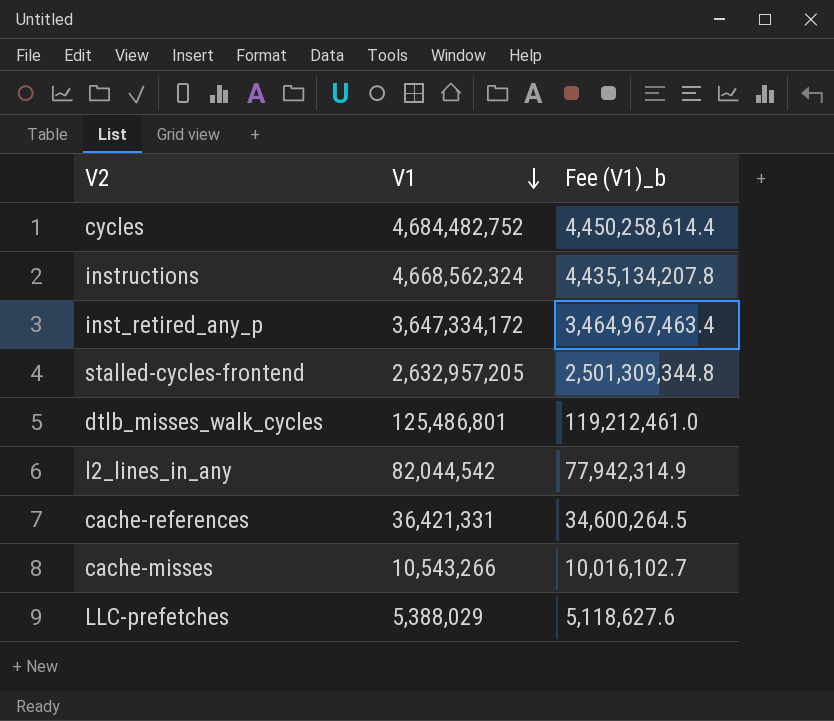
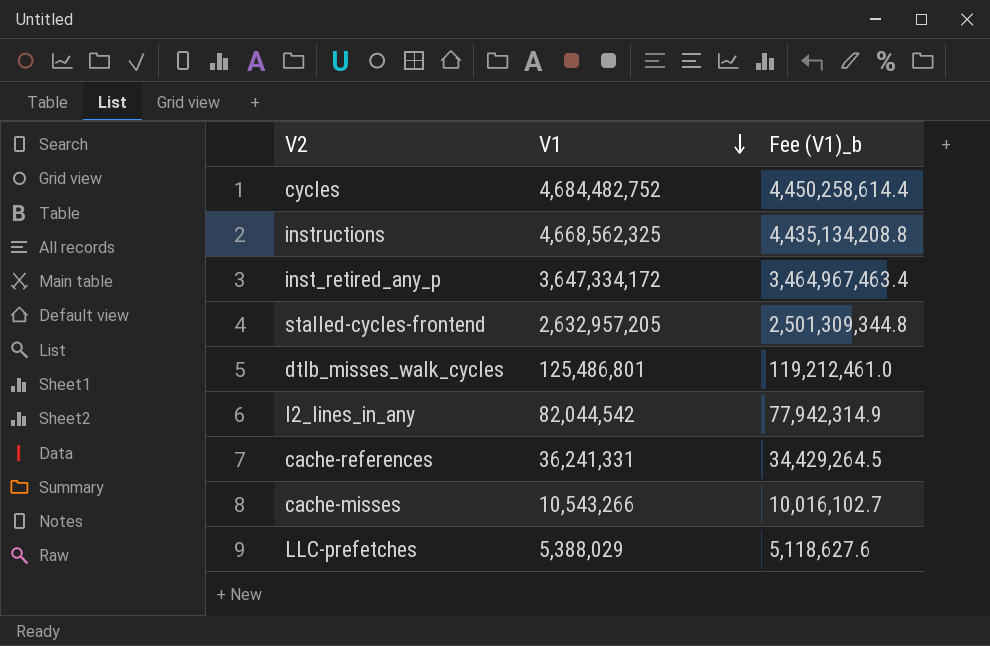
instructions | V1: 4,668,562,324 -> 4,668,562,325
instructions | Fee (V1)_b: 4,435,134,207.8 -> 4,435,134,208.8
cache-references | V1: 36,421,331 -> 36,241,331
cache-references | Fee (V1)_b: 34,600,264.5 -> 34,429,264.5

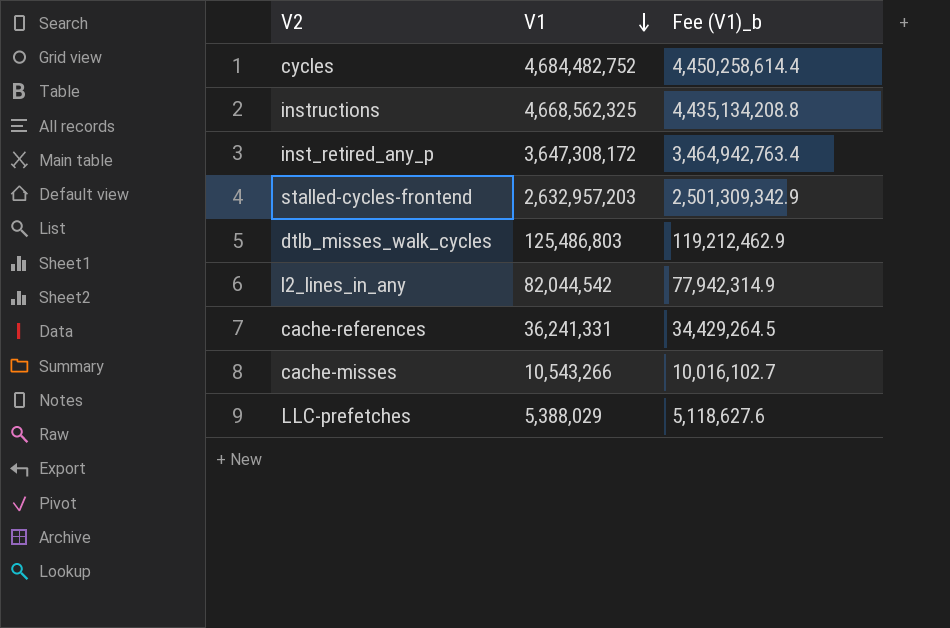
inst_retired_any_p | V1: 3,647,334,172 -> 3,647,308,172
inst_retired_any_p | Fee (V1)_b: 3,464,967,463.4 -> 3,464,942,763.4
stalled-cycles-frontend | V1: 2,632,957,205 -> 2,632,957,203
stalled-cycles-frontend | Fee (V1)_b: 2,501,309,344.8 -> 2,501,309,342.9
dtlb_misses_walk_cycles | V1: 125,486,801 -> 125,486,803
dtlb_misses_walk_cycles | Fee (V1)_b: 119,212,461.0 -> 119,212,462.9

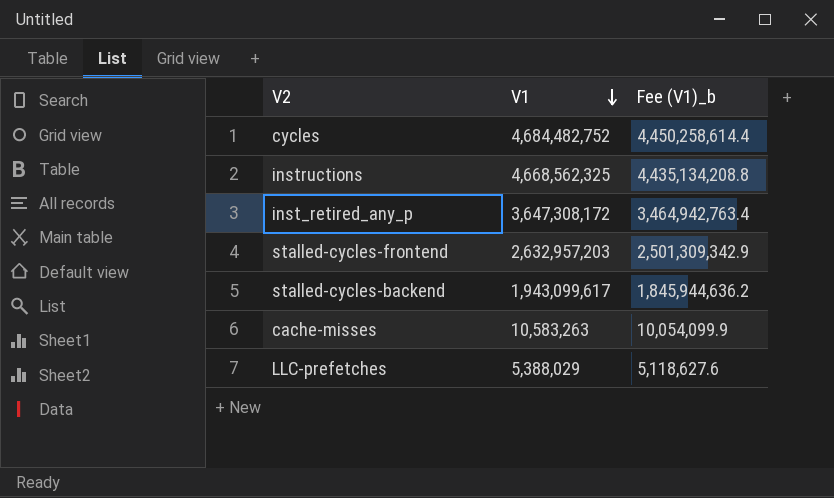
row dtlb_misses_walk_cycles: 125,486,803 | 119,212,462.9 -> none
row l2_lines_in_any: 82,044,542 | 77,942,314.9 -> none
row cache-references: 36,241,331 | 34,429,264.5 -> none
row stalled-cycles-backend: none -> 1,943,099,617 | 1,845,944,636.2
cache-misses | V1: 10,543,266 -> 10,583,263
cache-misses | Fee (V1)_b: 10,016,102.7 -> 10,054,099.9

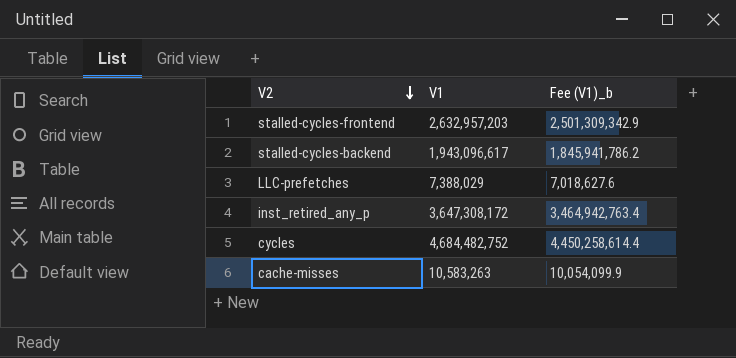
row order: V1 descending -> V2 descending
row instructions: 4,668,562,325 | 4,435,134,208.8 -> none
stalled-cycles-backend | V1: 1,943,099,617 -> 1,943,096,617
stalled-cycles-backend | Fee (V1)_b: 1,845,944,636.2 -> 1,845,941,786.2
LLC-prefetches | V1: 5,388,029 -> 7,388,029
LLC-prefetches | Fee (V1)_b: 5,118,627.6 -> 7,018,627.6

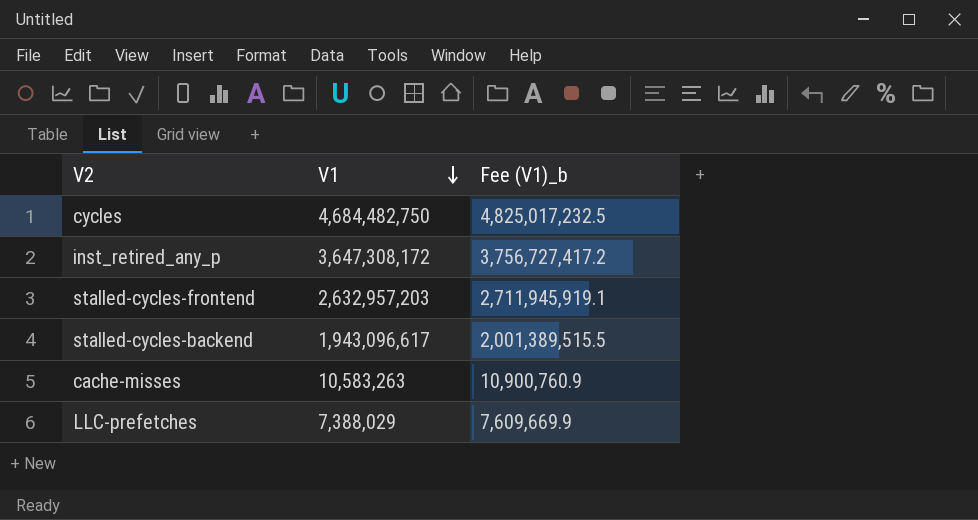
row order: V2 descending -> V1 descending
column Fee (V1)_b | formula: [V1] * 0.95 -> [V1] * 1.03
cycles | V1: 4,684,482,752 -> 4,684,482,750

